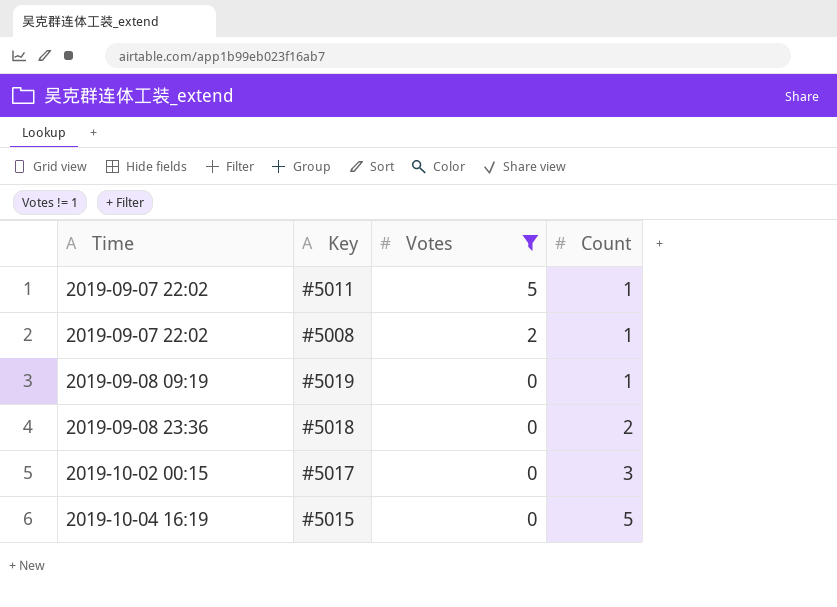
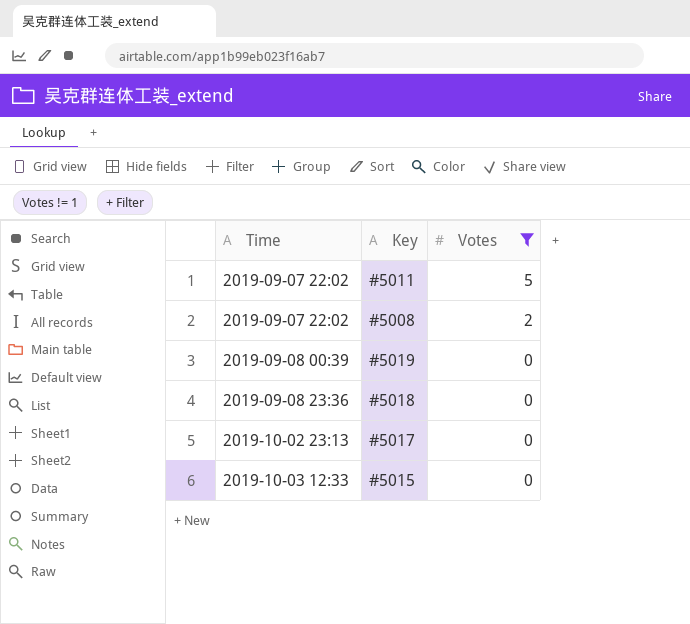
column Count | position: 4 -> none
#5019 | Time: 2019-09-08 09:19 -> 2019-09-08 00:39
#5017 | Time: 2019-10-02 00:15 -> 2019-10-02 23:13
#5015 | Time: 2019-10-04 16:19 -> 2019-10-03 12:33

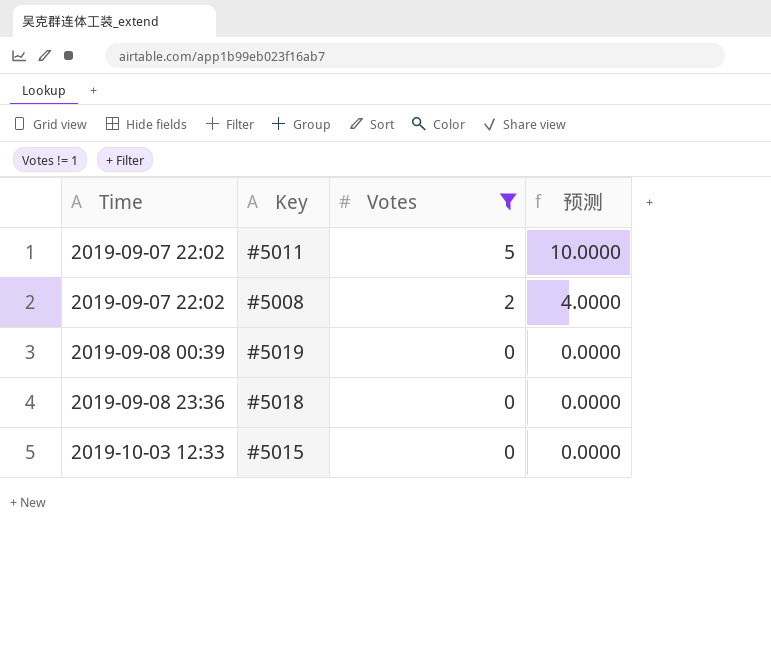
column 预测 | formula: none -> [Votes] * 2
row #5017: 2019-10-02 23:13 | 0 -> none

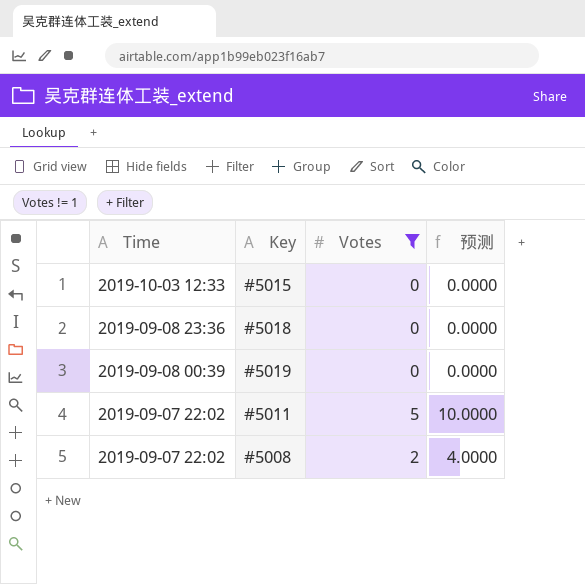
row order: Time ascending -> Time descending

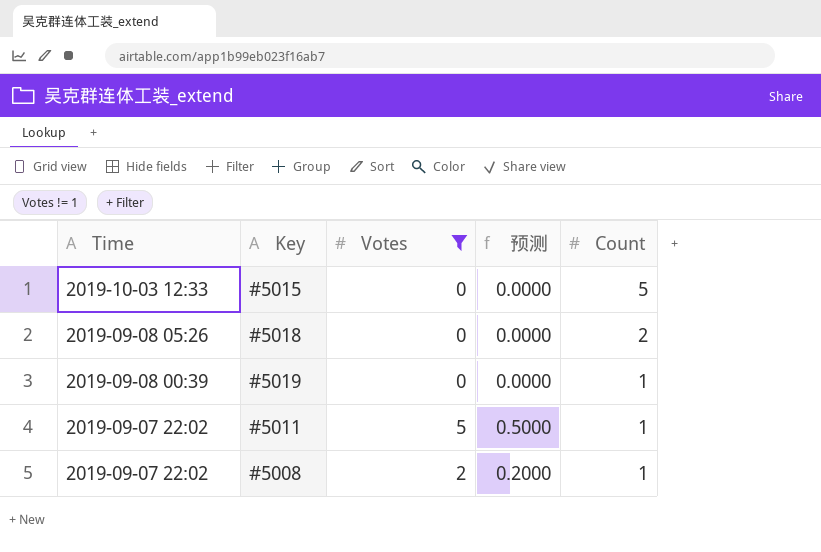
column 预测 | formula: [Votes] * 2 -> [Votes] * 0.1
column Count | position: none -> 5
#5018 | Time: 2019-09-08 23:36 -> 2019-09-08 05:26

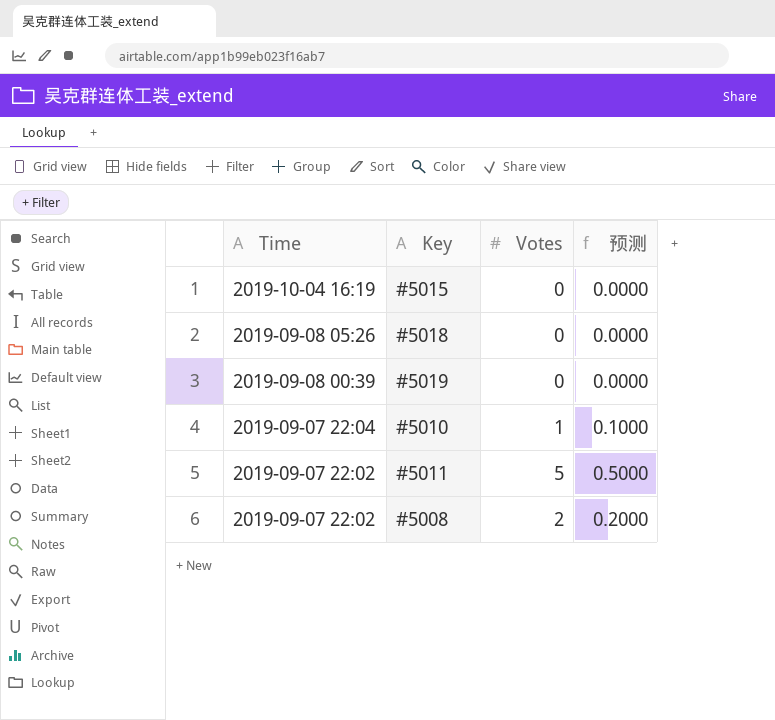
filter: Votes != 1 -> none
column Count | position: 5 -> none
#5015 | Time: 2019-10-03 12:33 -> 2019-10-04 16:19

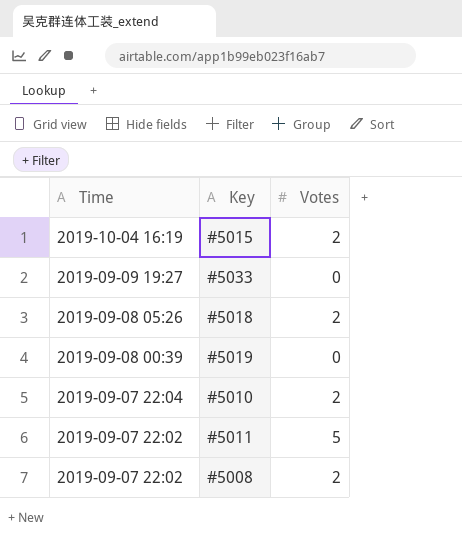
column 预测 | formula: [Votes] * 0.1 -> none
#5015 | Votes: 0 -> 2
row #5033: none -> 2019-09-09 19:27 | 0
#5018 | Votes: 0 -> 2
#5010 | Votes: 1 -> 2

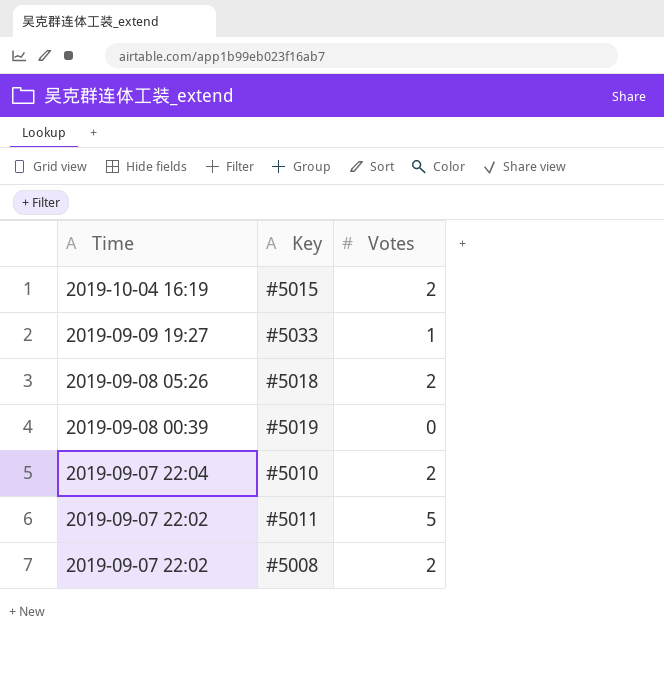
#5033 | Votes: 0 -> 1

